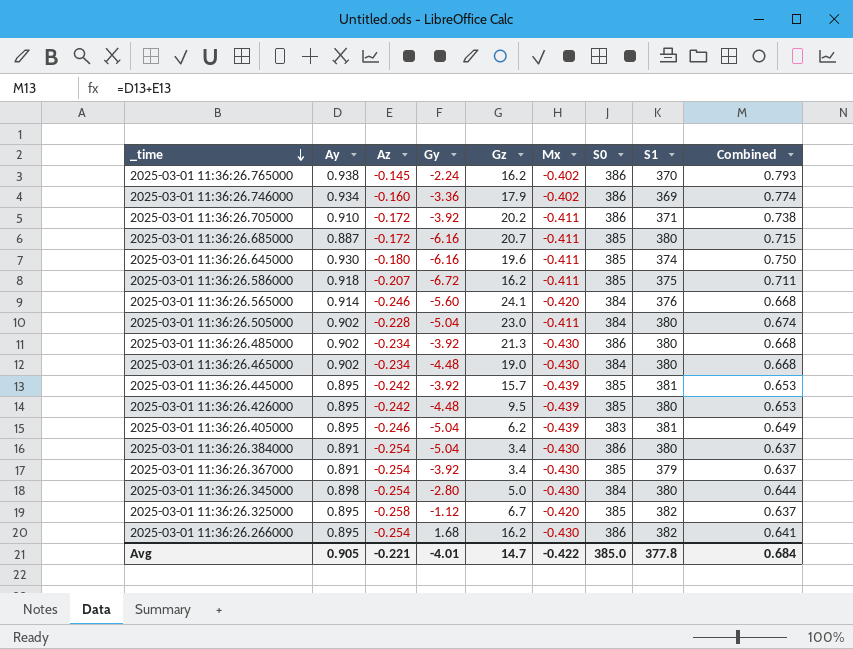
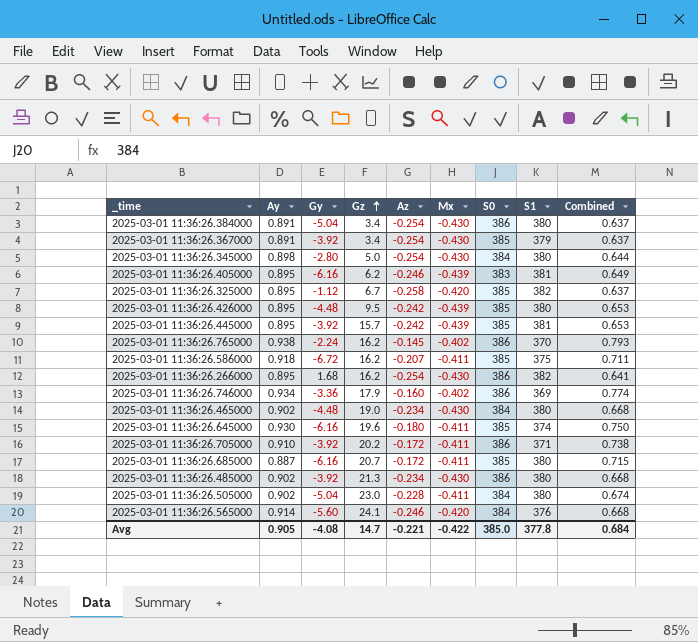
row order: _time descending -> Gz ascending
column Az | position: 3 -> 5
2025-03-01 11:36:26.405000 | Gy: -5.04 -> -6.16
Avg | Gy: -4.01 -> -4.08

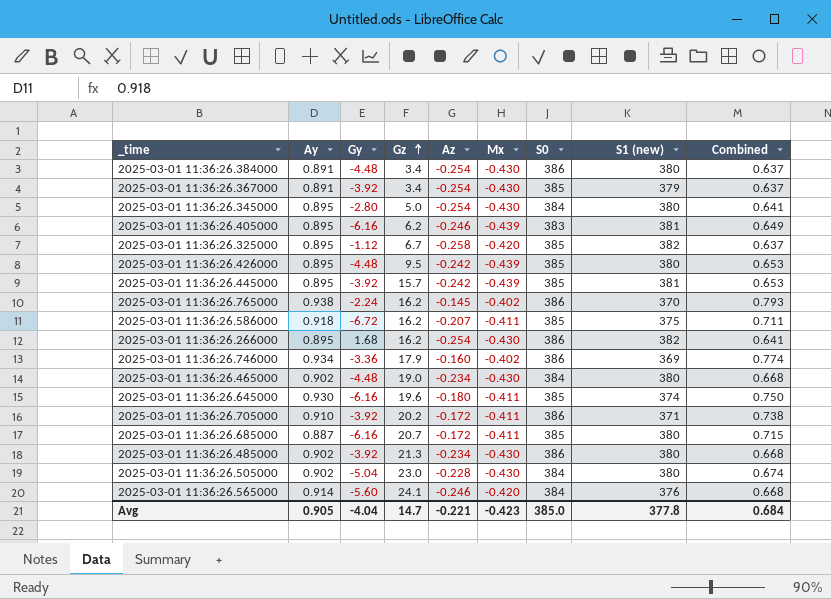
column name: S1 -> S1 (new)
2025-03-01 11:36:26.384000 | Gy: -5.04 -> -4.48
2025-03-01 11:36:26.345000 | Ay: 0.898 -> 0.895
2025-03-01 11:36:26.345000 | Combined: 0.644 -> 0.641
2025-03-01 11:36:26.505000 | Mx: -0.411 -> -0.430
Avg | Gy: -4.08 -> -4.04
Avg | Mx: -0.422 -> -0.423

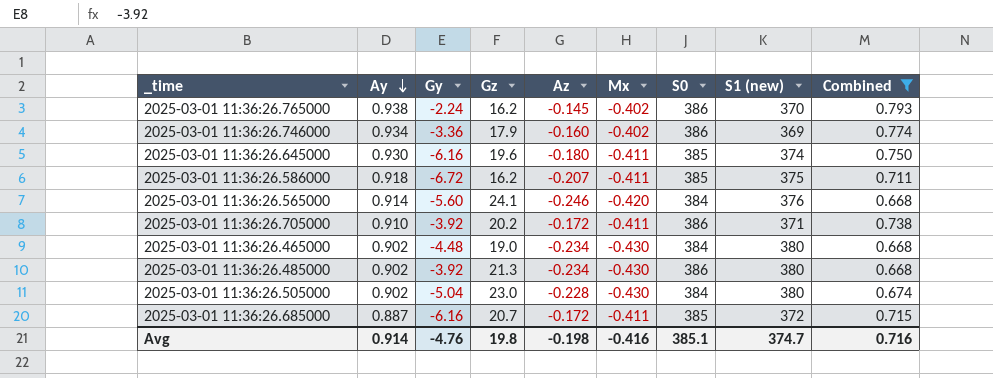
filter: none -> Combined >= 0.668
row order: Gz ascending -> Ay descending
2025-03-01 11:36:26.685000 | S1 (new): 380 -> 372
Avg | Ay: 0.905 -> 0.914
Avg | Gy: -4.04 -> -4.76
Avg | Gz: 14.7 -> 19.8
Avg | Az: -0.221 -> -0.198
Avg | Mx: -0.423 -> -0.416
Avg | S0: 385.0 -> 385.1
Avg | S1 (new): 377.8 -> 374.7
Avg | Combined: 0.684 -> 0.716

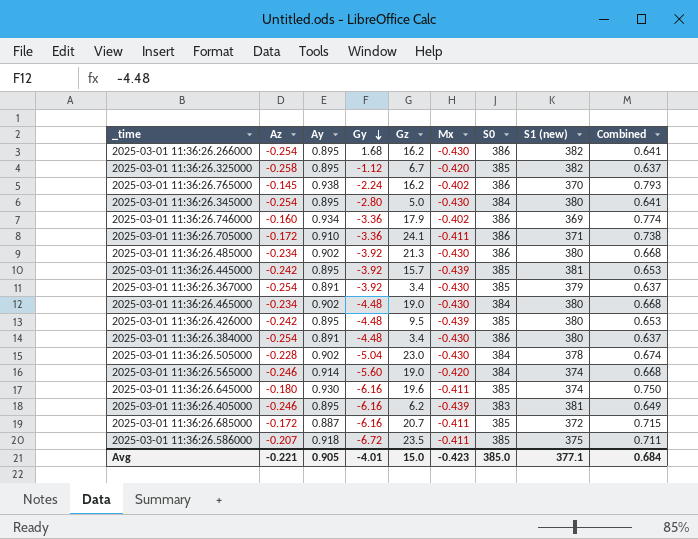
filter: Combined >= 0.668 -> none
row order: Ay descending -> Gy descending
column Az | position: 5 -> 2
2025-03-01 11:36:26.705000 | Gy: -3.92 -> -3.36
2025-03-01 11:36:26.705000 | Gz: 20.2 -> 24.1
2025-03-01 11:36:26.505000 | S1 (new): 380 -> 378
2025-03-01 11:36:26.565000 | Gz: 24.1 -> 19.0
2025-03-01 11:36:26.565000 | S1 (new): 376 -> 374
2025-03-01 11:36:26.586000 | Gz: 16.2 -> 23.5
Avg | Az: -0.198 -> -0.221
Avg | Ay: 0.914 -> 0.905
Avg | Gy: -4.76 -> -4.01
Avg | Gz: 19.8 -> 15.0
Avg | Mx: -0.416 -> -0.423
Avg | S0: 385.1 -> 385.0
Avg | S1 (new): 374.7 -> 377.1
Avg | Combined: 0.716 -> 0.684

